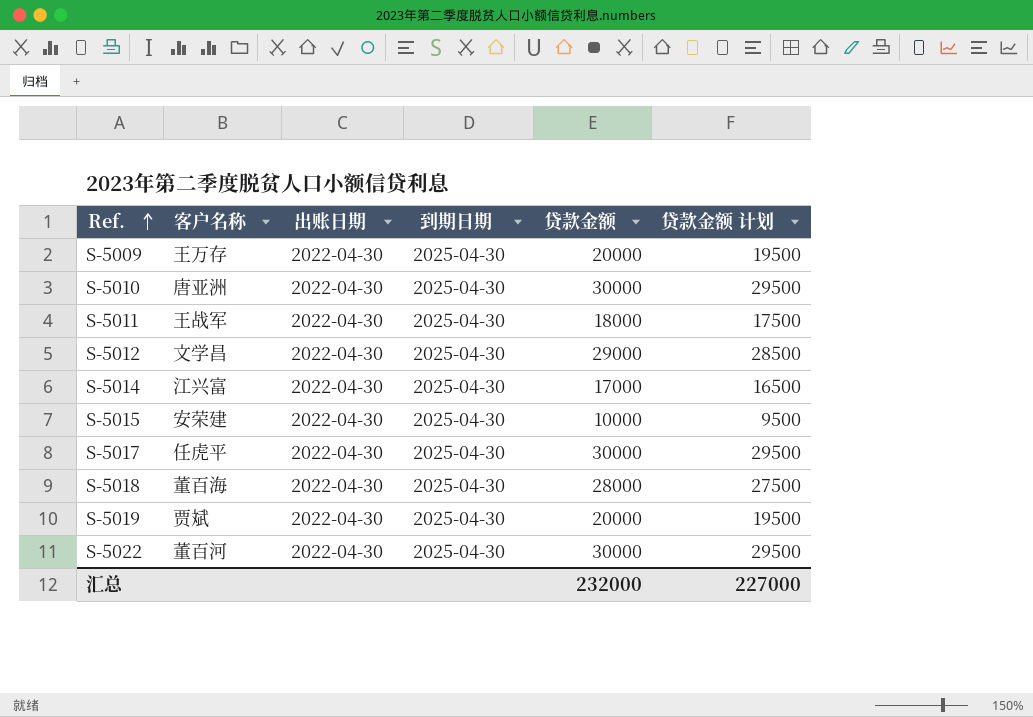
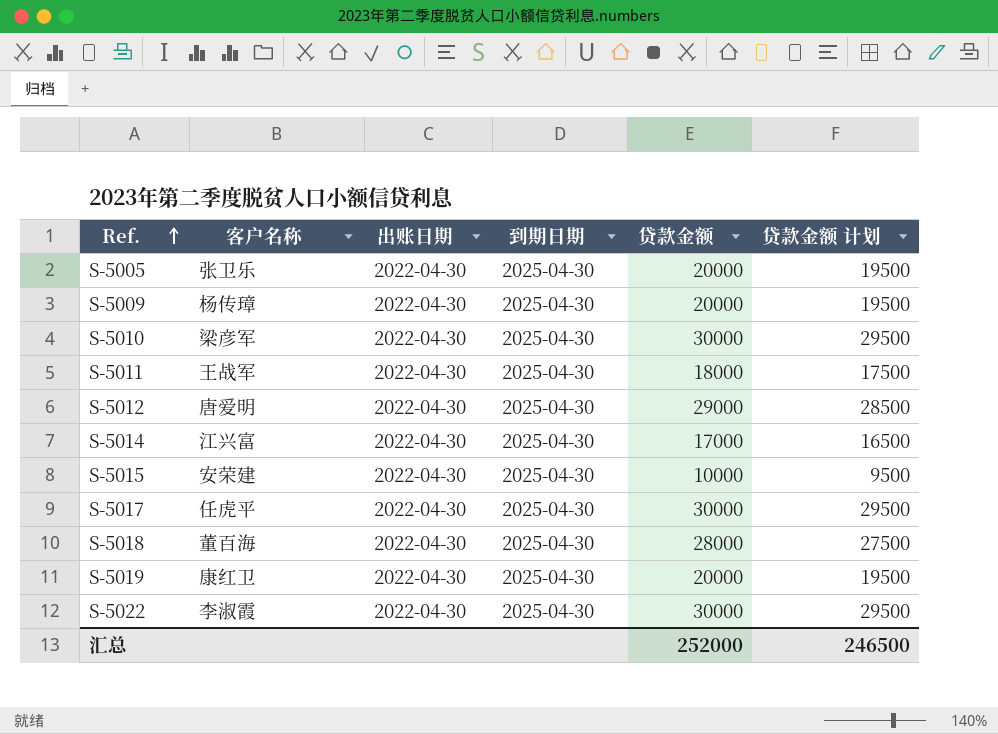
row S-5005: none -> 张卫乐 | 2022-04-30 | 2025-04-30 | 20000 | 19500
S-5009 | 客户名称: 王万存 -> 杨传璋
S-5010 | 客户名称: 唐亚洲 -> 梁彦军
S-5012 | 客户名称: 文学昌 -> 唐爱明
S-5019 | 客户名称: 贾斌 -> 康红卫
S-5022 | 客户名称: 董百河 -> 李淑霞
汇总 | 贷款金额: 232000 -> 252000
汇总 | 贷款金额 计划: 227000 -> 246500

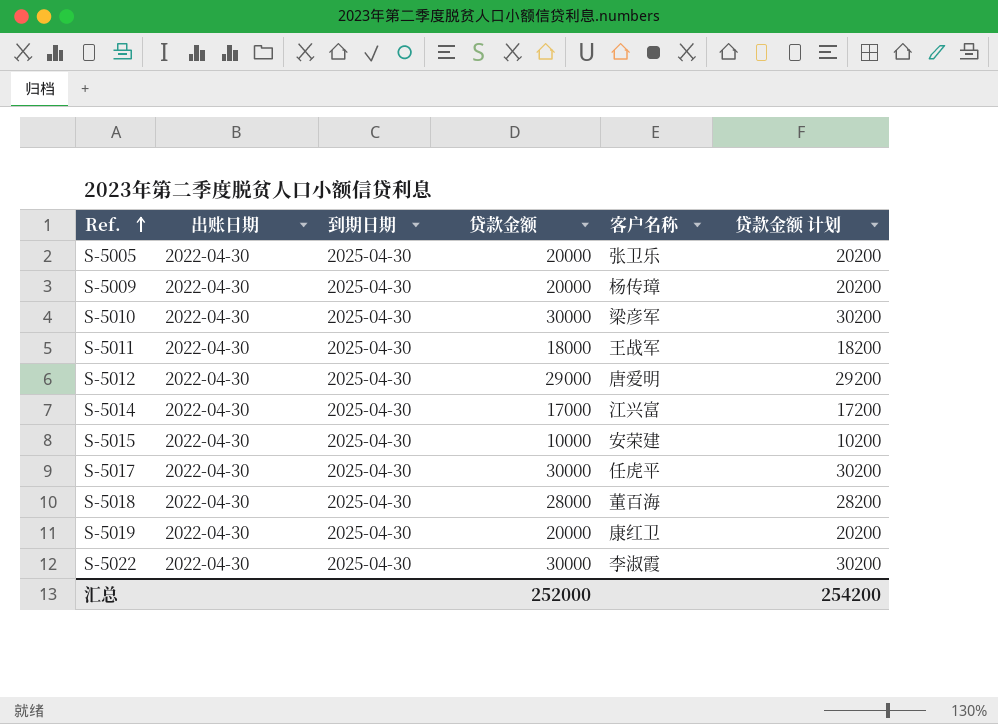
column 客户名称 | position: 2 -> 5
column 贷款金额 计划 | formula: [贷款金额] - 500 -> [贷款金额] + 200
汇总 | 贷款金额 计划: 246500 -> 254200

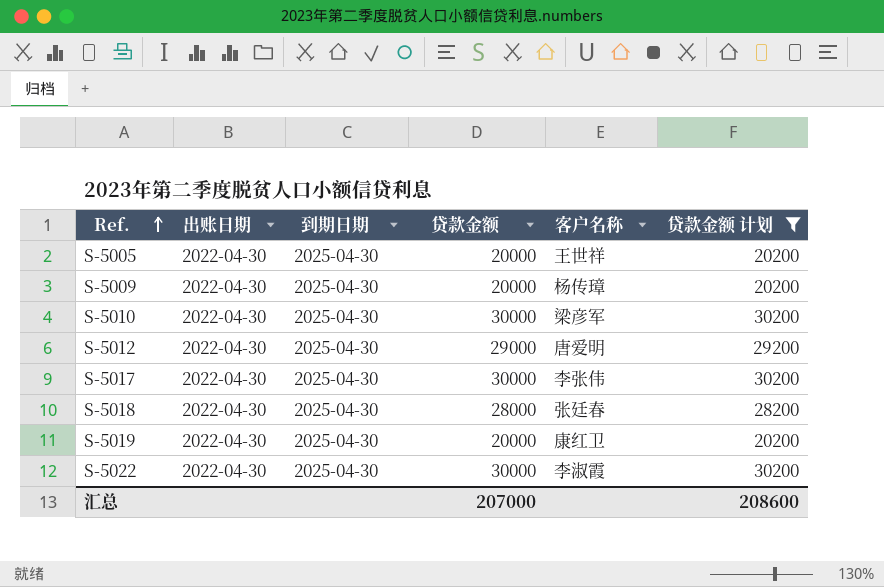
filter: none -> 贷款金额 计划 >= 20200
S-5005 | 客户名称: 张卫乐 -> 王世祥
S-5017 | 客户名称: 任虎平 -> 李张伟
S-5018 | 客户名称: 董百海 -> 张廷春
汇总 | 贷款金额: 252000 -> 207000
汇总 | 贷款金额 计划: 254200 -> 208600

